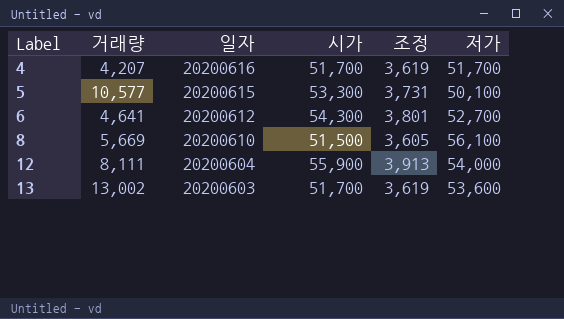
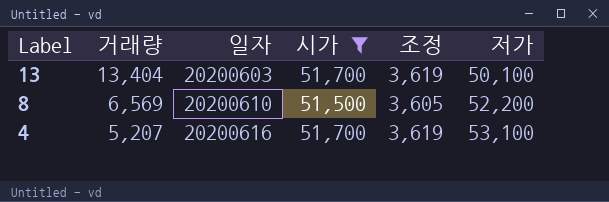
filter: none -> 시가 <= 51,700
row order: Label ascending -> Label descending
13 | 거래량: 13,002 -> 13,404
13 | 저가: 53,600 -> 50,100
8 | 거래량: 5,669 -> 6,569
8 | 저가: 56,100 -> 52,200
4 | 거래량: 4,207 -> 5,207
4 | 저가: 51,700 -> 53,100

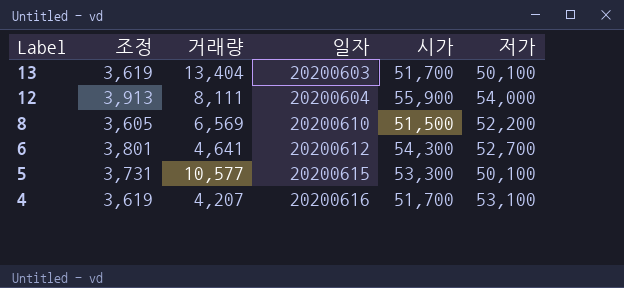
filter: 시가 <= 51,700 -> none
column 조정 | position: 5 -> 2
4 | 거래량: 5,207 -> 4,207

